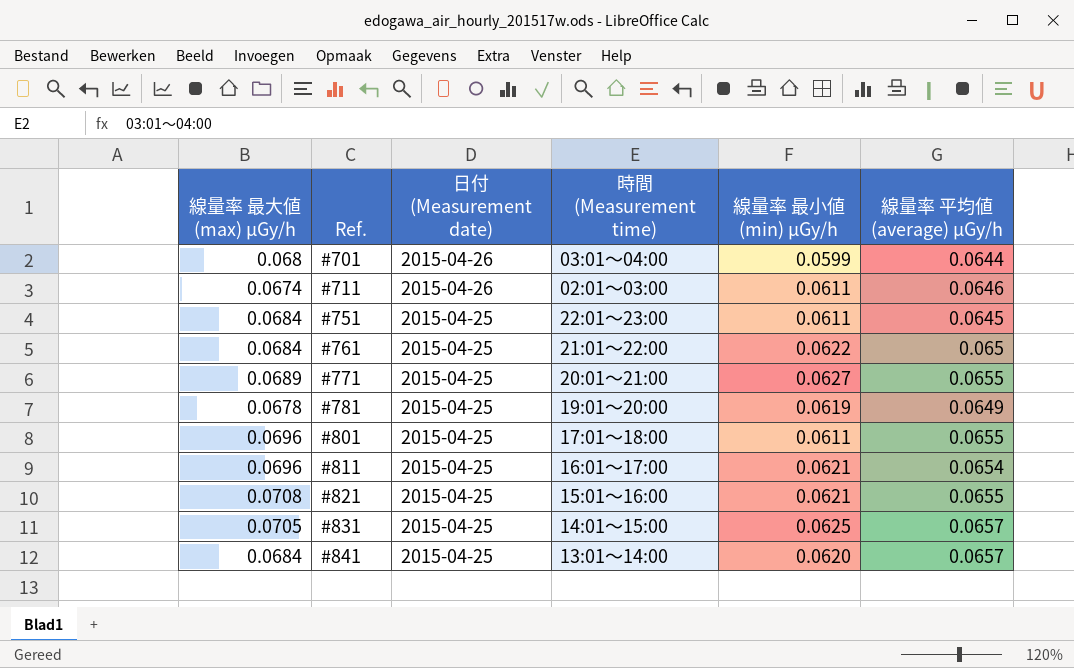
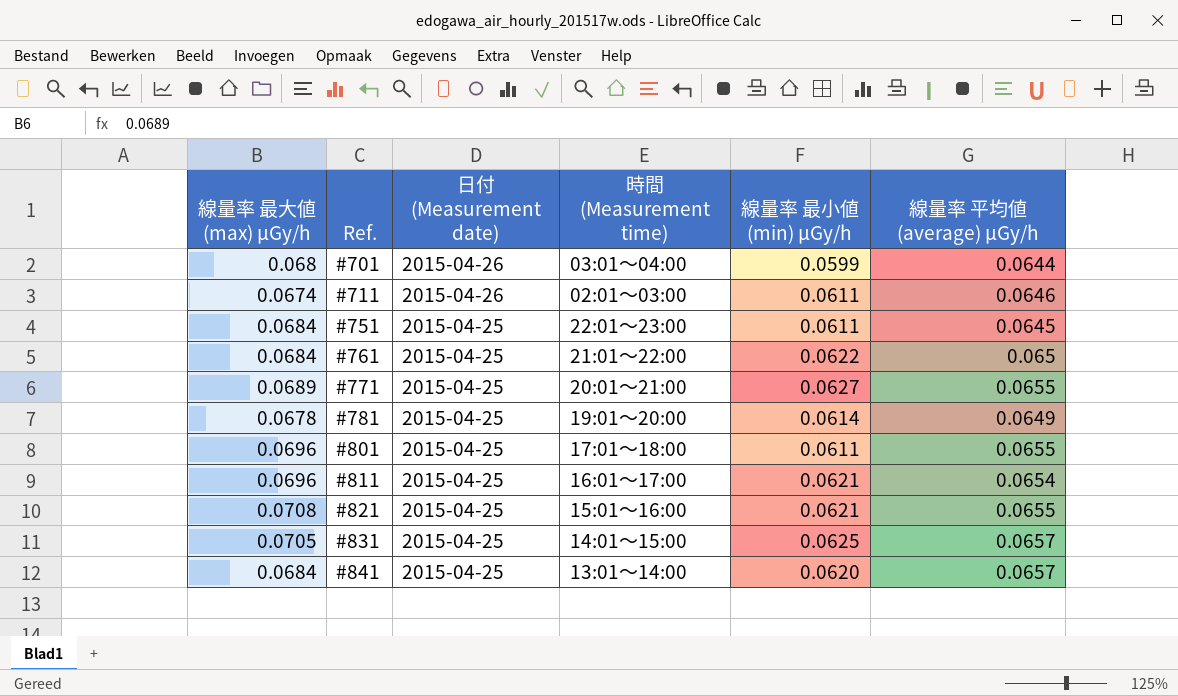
#781 | 線量率 最小値 (min) μGy/h: 0.0619 -> 0.0614

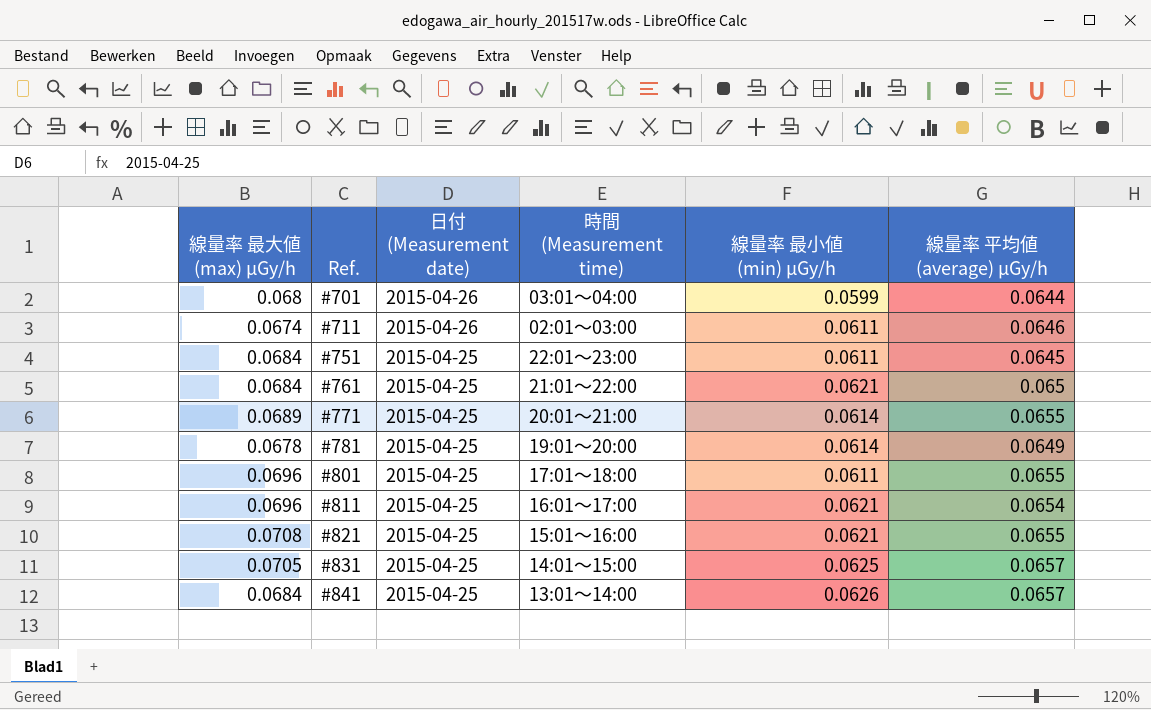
#761 | 線量率 最小値 (min) μGy/h: 0.0622 -> 0.0621
#771 | 線量率 最小値 (min) μGy/h: 0.0627 -> 0.0614
#841 | 線量率 最小値 (min) μGy/h: 0.0620 -> 0.0626

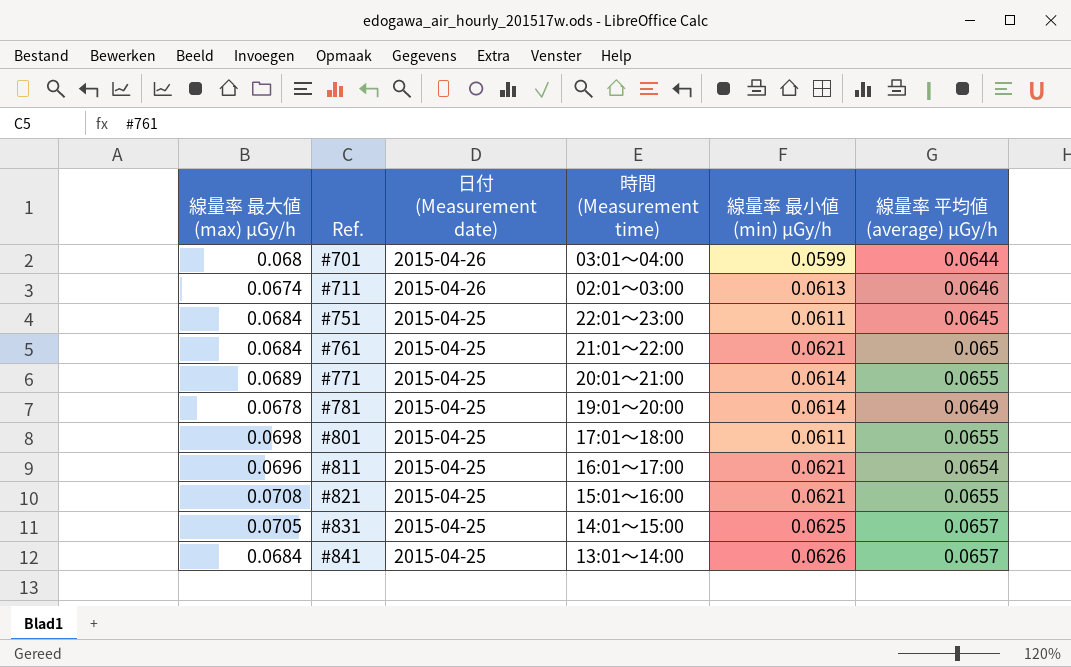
#711 | 線量率 最小値 (min) μGy/h: 0.0611 -> 0.0613
#801 | 線量率 最大値 (max) μGy/h: 0.0696 -> 0.0698

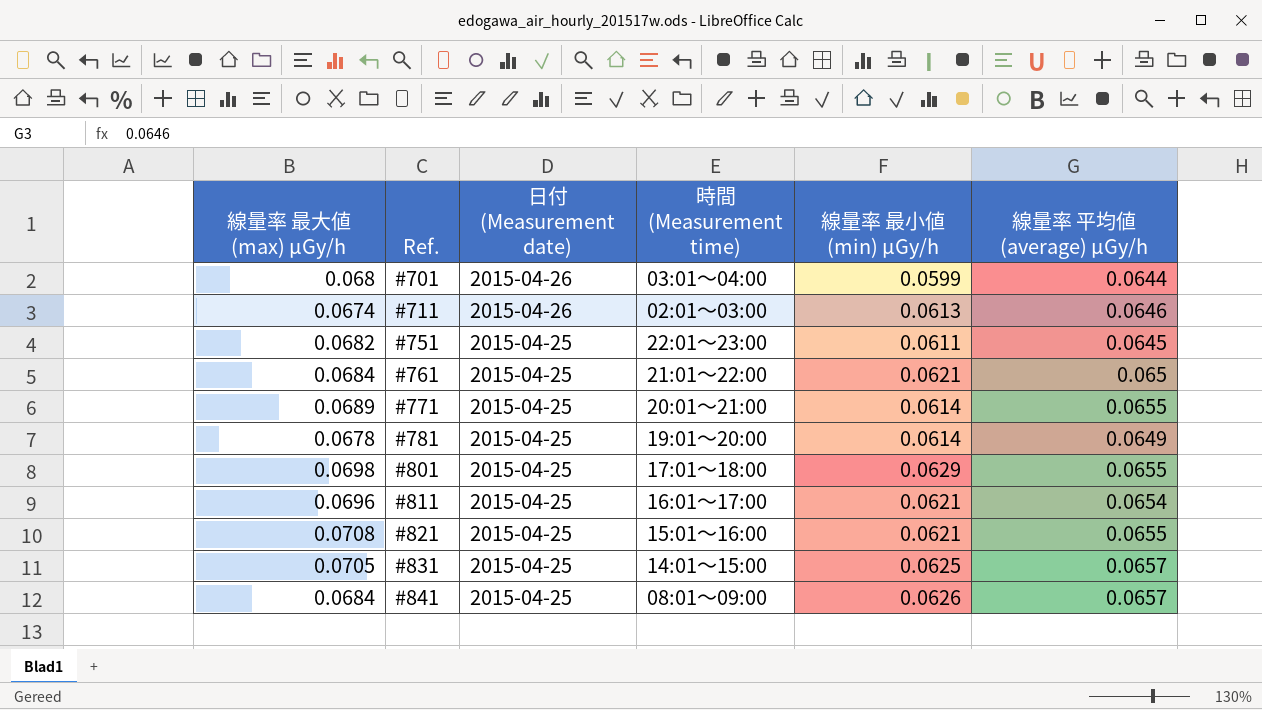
#751 | 線量率 最大値 (max) μGy/h: 0.0684 -> 0.0682
#801 | 線量率 最小値 (min) μGy/h: 0.0611 -> 0.0629
#841 | 時間 (Measurement time): 13:01～14:00 -> 08:01～09:00

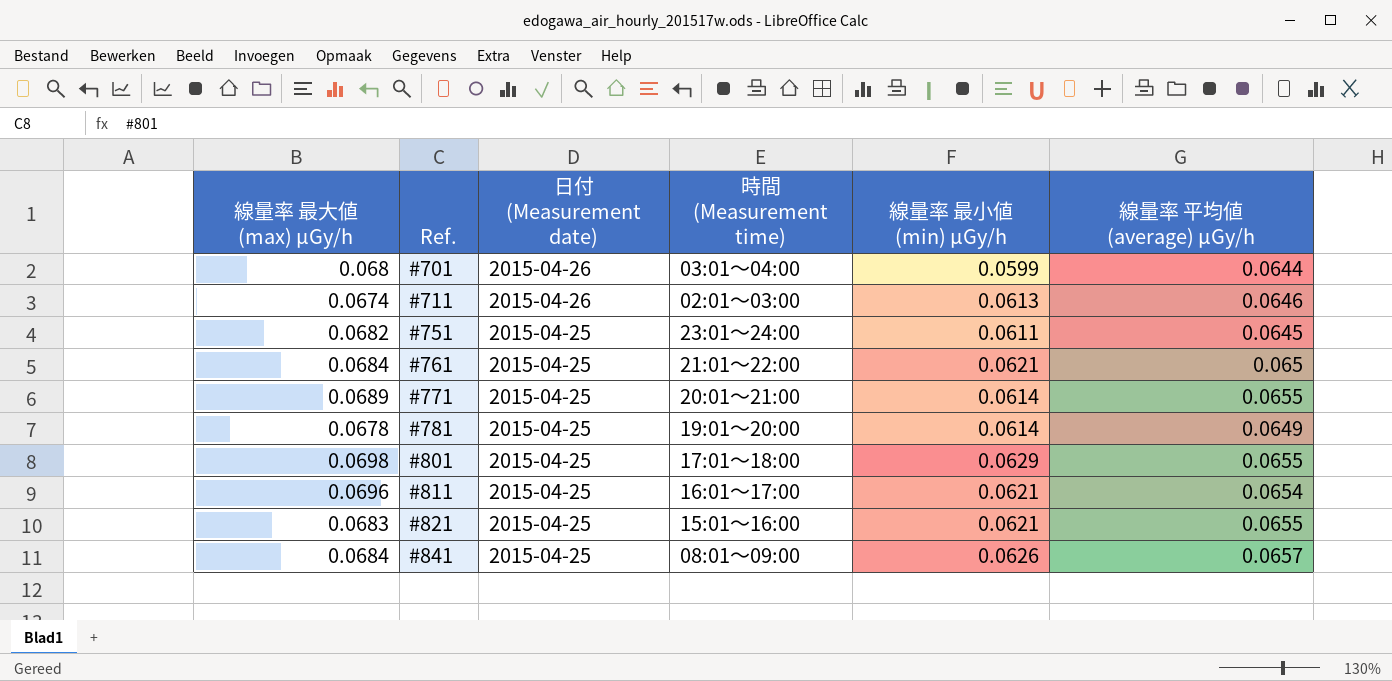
row #831: 0.0705 | 2015-04-25 | 14:01～15:00 | 0.0625 | 0.0657 -> none
#751 | 時間 (Measurement time): 22:01～23:00 -> 23:01～24:00
#821 | 線量率 最大値 (max) μGy/h: 0.0708 -> 0.0683

